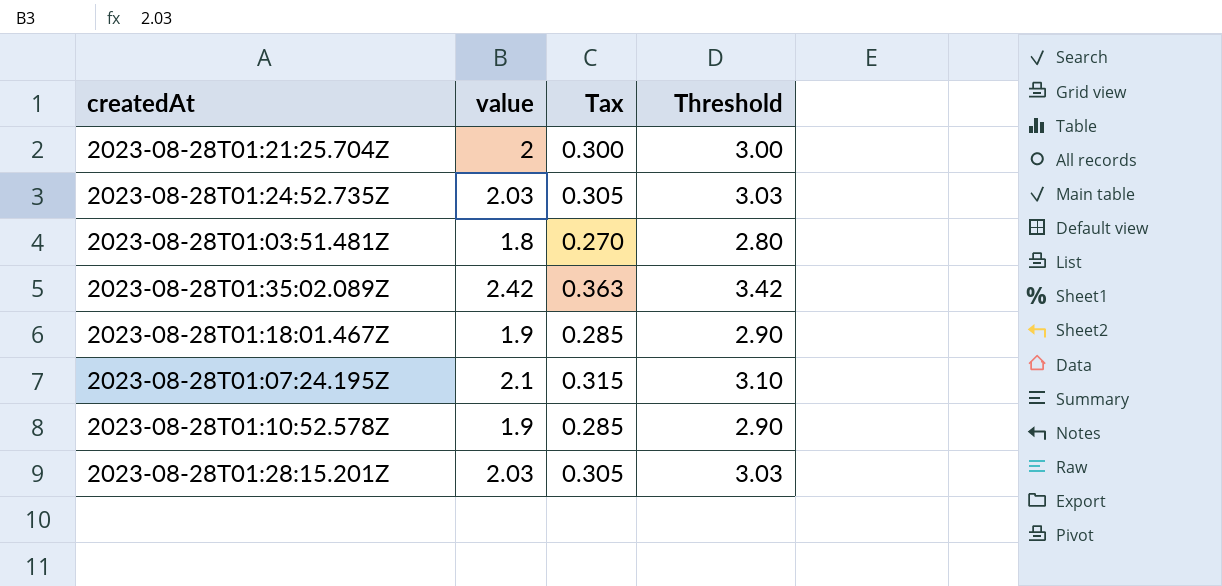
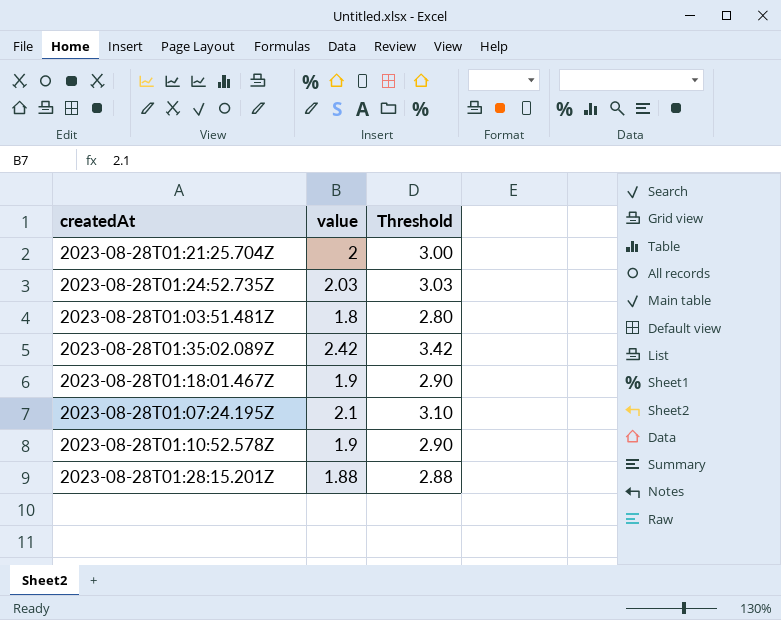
column Tax | formula: [value] * 0.15 -> none
2023-08-28T01:28:15.201Z | value: 2.03 -> 1.88
2023-08-28T01:28:15.201Z | Threshold: 3.03 -> 2.88

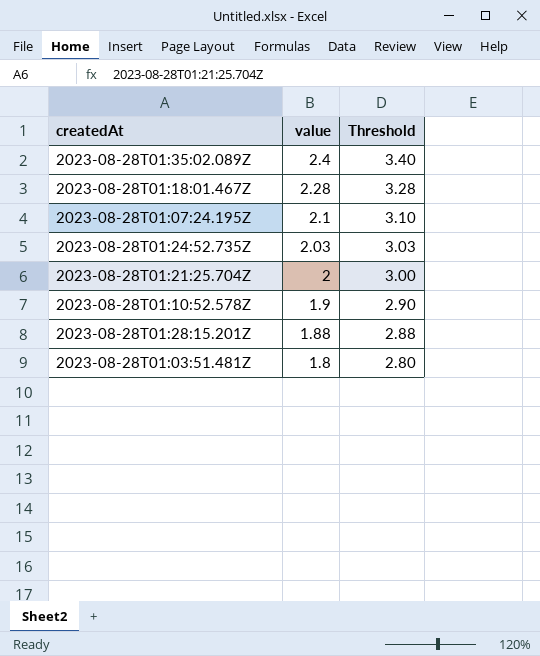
row order: none -> value descending
2023-08-28T01:35:02.089Z | value: 2.42 -> 2.4
2023-08-28T01:35:02.089Z | Threshold: 3.42 -> 3.40
2023-08-28T01:18:01.467Z | value: 1.9 -> 2.28
2023-08-28T01:18:01.467Z | Threshold: 2.90 -> 3.28

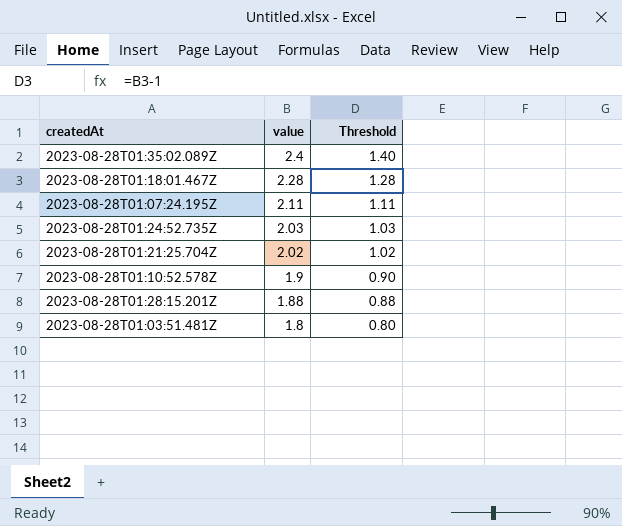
column Threshold | formula: [value] + 1 -> [value] - 1
2023-08-28T01:07:24.195Z | value: 2.1 -> 2.11
2023-08-28T01:21:25.704Z | value: 2 -> 2.02

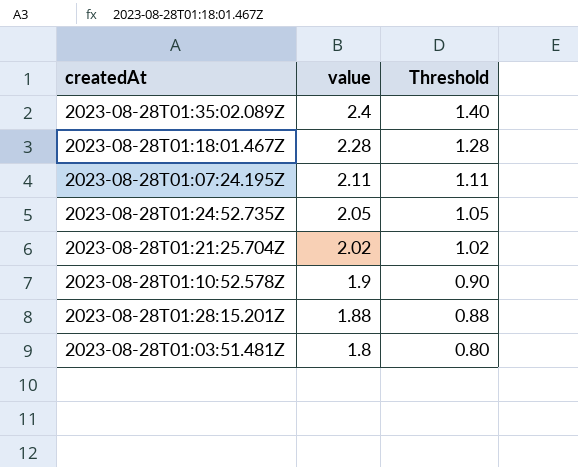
2023-08-28T01:24:52.735Z | value: 2.03 -> 2.05
2023-08-28T01:24:52.735Z | Threshold: 1.03 -> 1.05

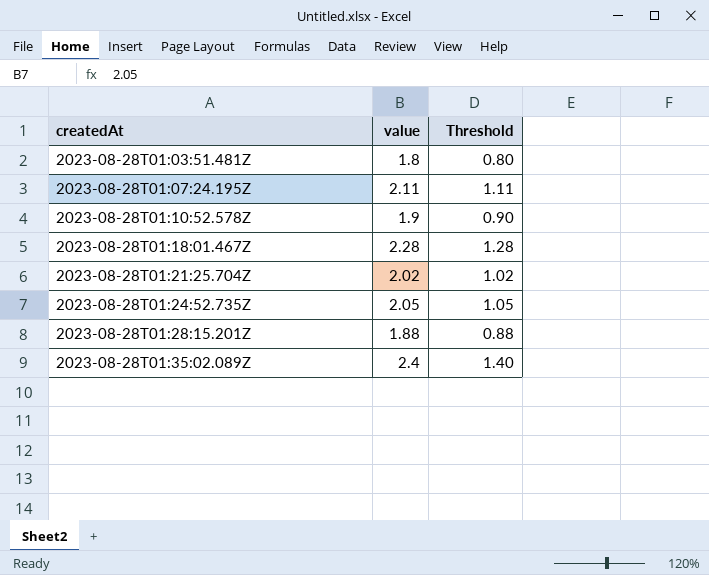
row order: value descending -> createdAt ascending

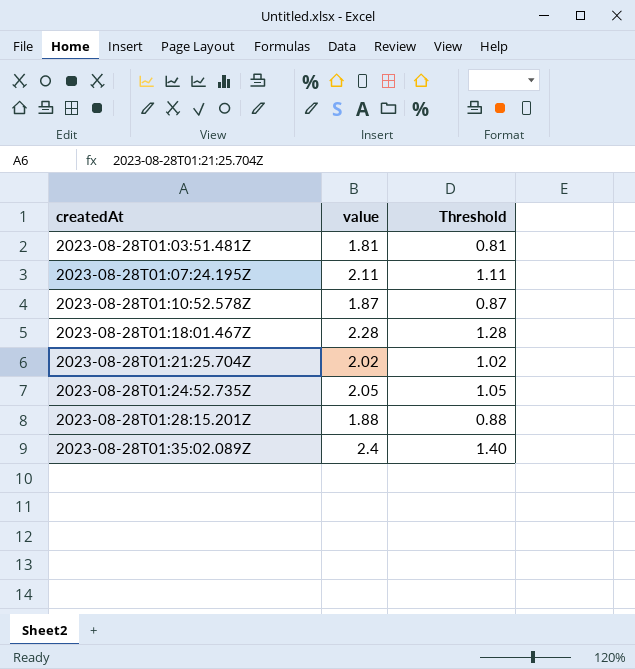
2023-08-28T01:03:51.481Z | value: 1.8 -> 1.81
2023-08-28T01:03:51.481Z | Threshold: 0.80 -> 0.81
2023-08-28T01:10:52.578Z | value: 1.9 -> 1.87
2023-08-28T01:10:52.578Z | Threshold: 0.90 -> 0.87

